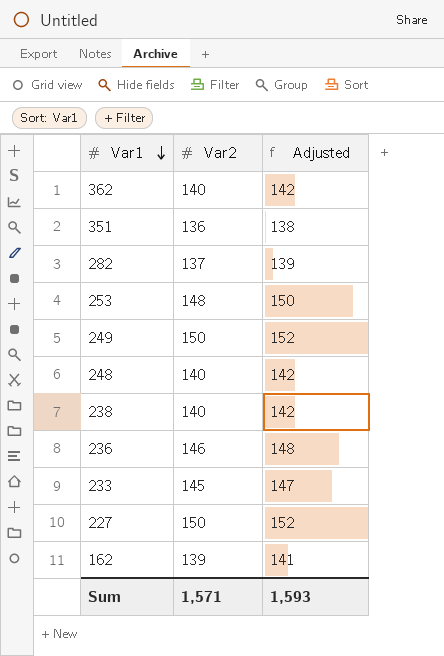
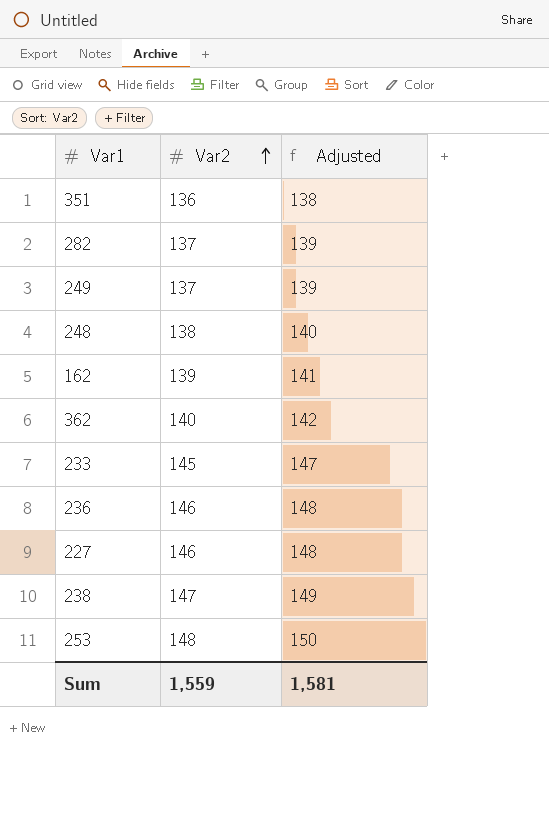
row order: Var1 descending -> Var2 ascending
249 | Var2: 150 -> 137
249 | Adjusted: 152 -> 139
248 | Var2: 140 -> 138
248 | Adjusted: 142 -> 140
227 | Var2: 150 -> 146
227 | Adjusted: 152 -> 148
238 | Var2: 140 -> 147
238 | Adjusted: 142 -> 149
Sum | Var2: 1,571 -> 1,559
Sum | Adjusted: 1,593 -> 1,581

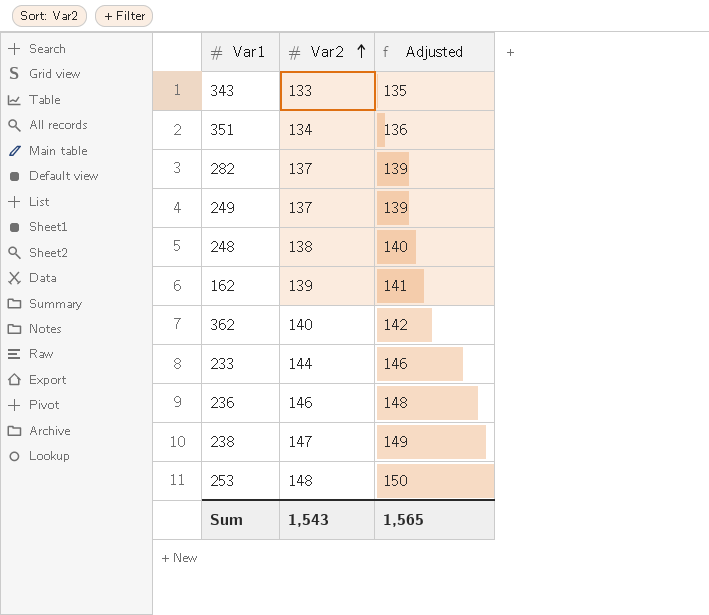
row 227: 146 | 148 -> none
row 343: none -> 133 | 135
351 | Var2: 136 -> 134
351 | Adjusted: 138 -> 136
233 | Var2: 145 -> 144
233 | Adjusted: 147 -> 146
Sum | Var2: 1,559 -> 1,543
Sum | Adjusted: 1,581 -> 1,565

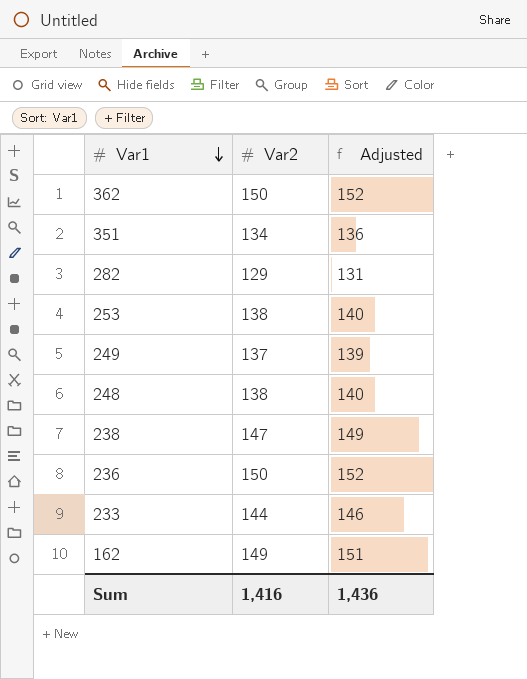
row order: Var2 ascending -> Var1 descending
row 343: 133 | 135 -> none
362 | Var2: 140 -> 150
362 | Adjusted: 142 -> 152
282 | Var2: 137 -> 129
282 | Adjusted: 139 -> 131
253 | Var2: 148 -> 138
253 | Adjusted: 150 -> 140
236 | Var2: 146 -> 150
236 | Adjusted: 148 -> 152
162 | Var2: 139 -> 149
162 | Adjusted: 141 -> 151
Sum | Var2: 1,543 -> 1,416
Sum | Adjusted: 1,565 -> 1,436

